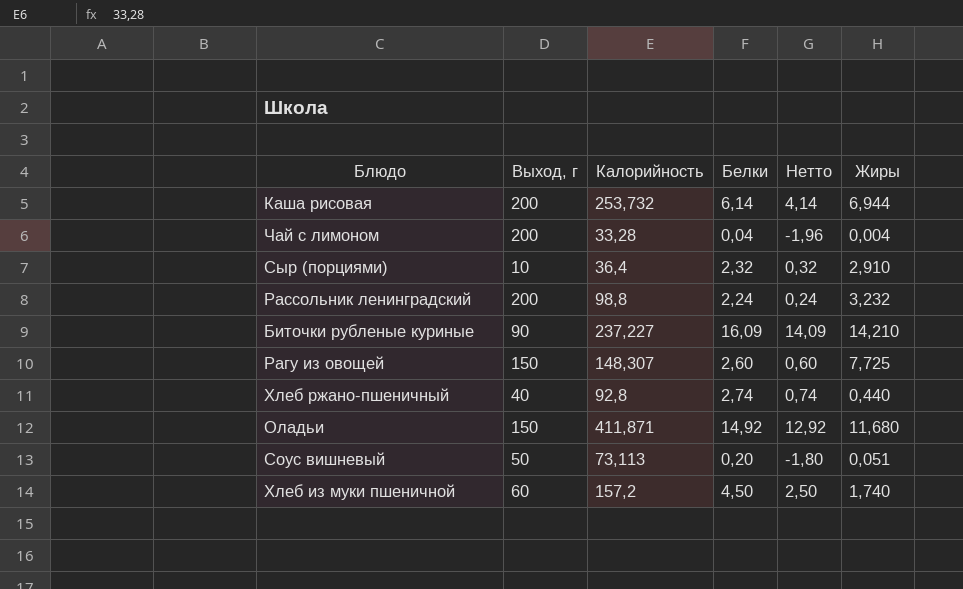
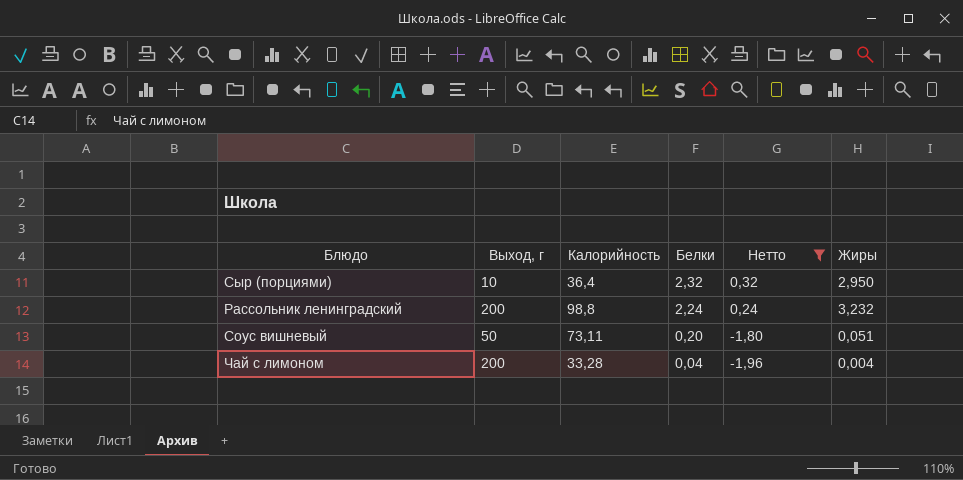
filter: none -> Нетто <= 0,32
row order: none -> Белки descending
Сыр (порциями) | Жиры: 2,910 -> 2,950
Соус вишневый | Калорийность: 73,113 -> 73,11

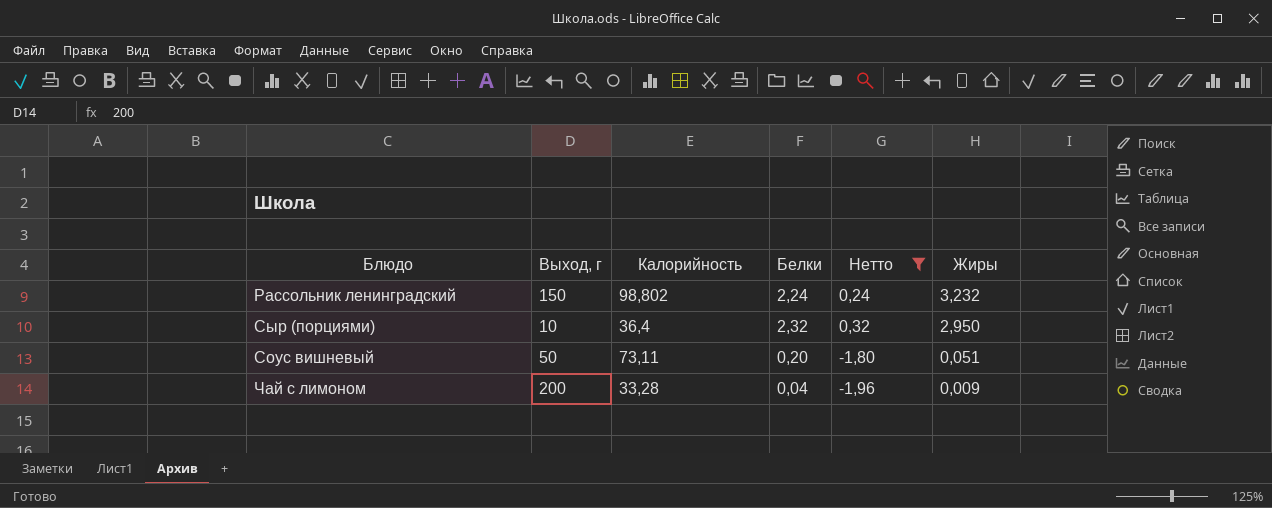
row order: Белки descending -> Жиры descending
Рассольник ленинградский | Выход, г: 200 -> 150
Рассольник ленинградский | Калорийность: 98,8 -> 98,802
Чай с лимоном | Жиры: 0,004 -> 0,009

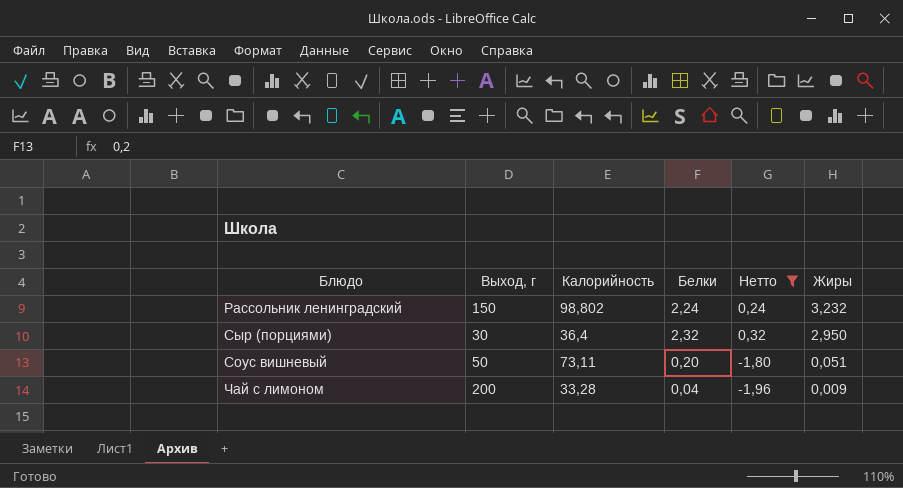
Сыр (порциями) | Выход, г: 10 -> 30

